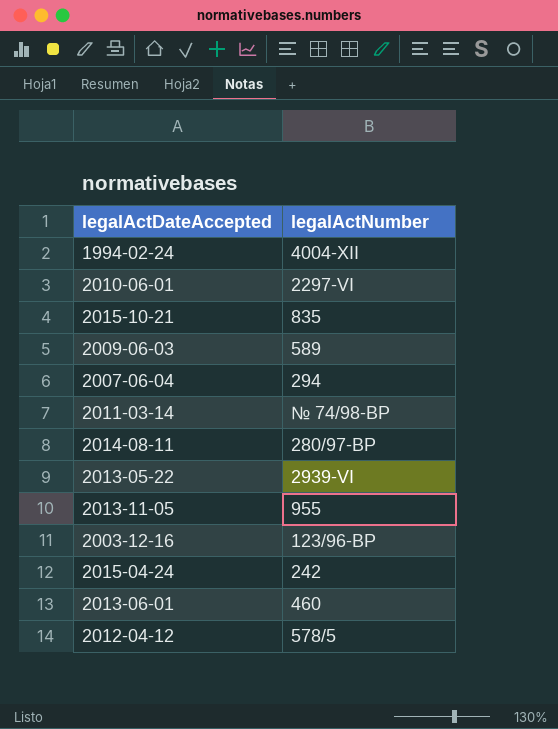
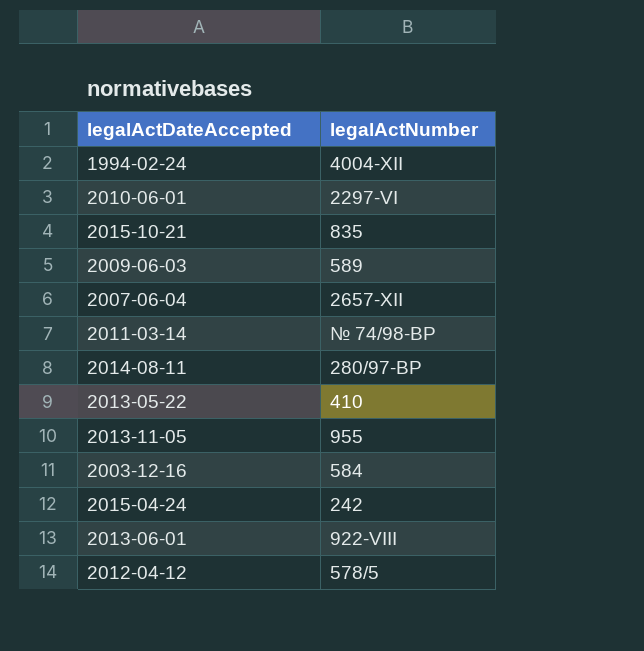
2007-06-04 | legalActNumber: 294 -> 2657-XII
2013-05-22 | legalActNumber: 2939-VI -> 410
2003-12-16 | legalActNumber: 123/96-ВР -> 584
2013-06-01 | legalActNumber: 460 -> 922-VIII

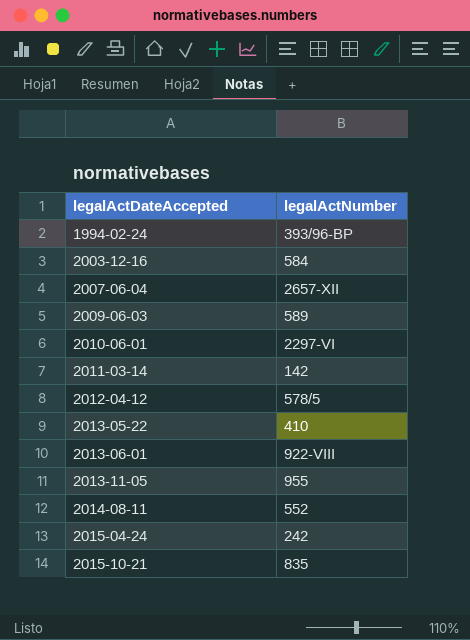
row order: none -> legalActDateAccepted ascending
1994-02-24 | legalActNumber: 4004-XII -> 393/96-ВР
2011-03-14 | legalActNumber: № 74/98-ВР -> 142
2014-08-11 | legalActNumber: 280/97-ВР -> 552

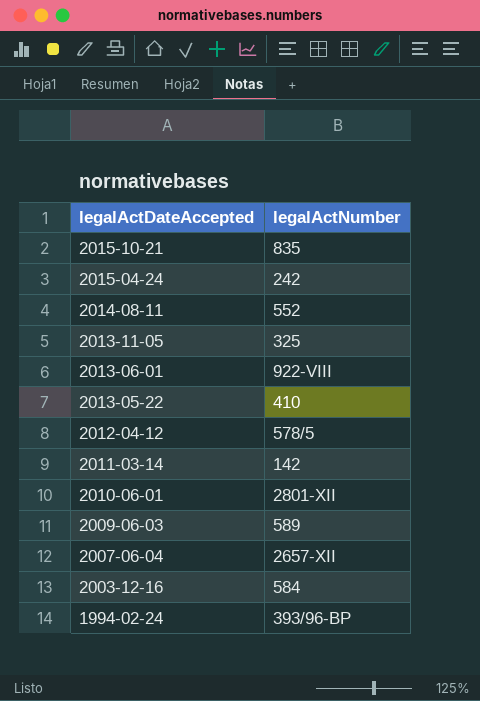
row order: legalActDateAccepted ascending -> legalActDateAccepted descending
2013-11-05 | legalActNumber: 955 -> 325
2010-06-01 | legalActNumber: 2297-VI -> 2801-XII

